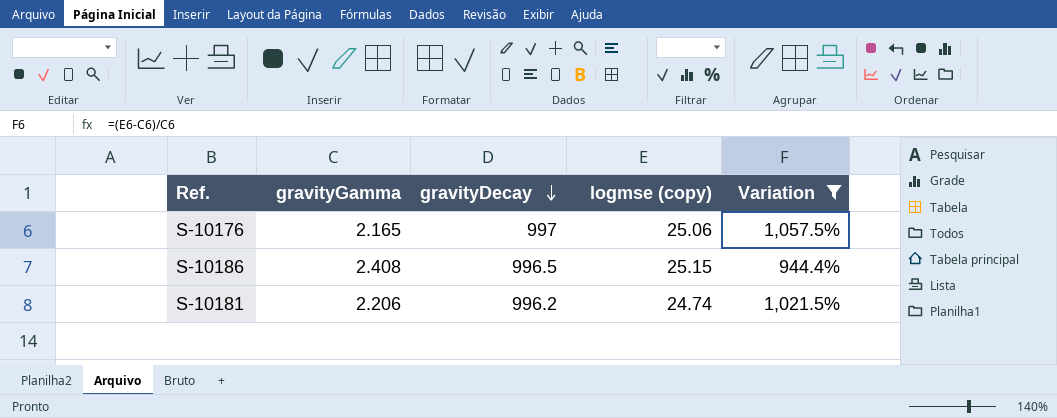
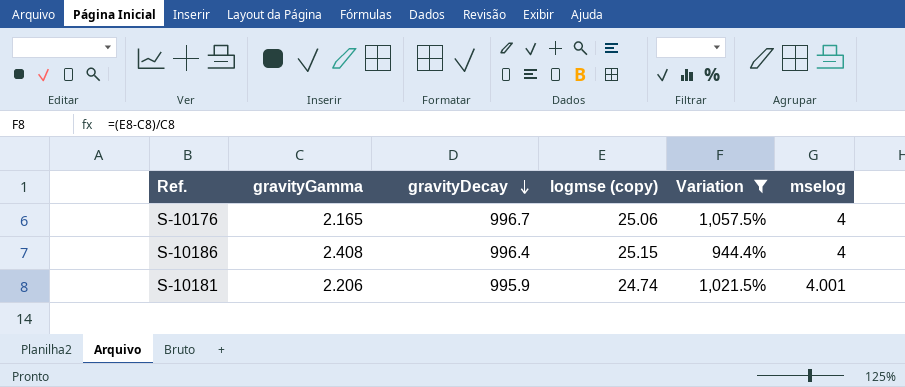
column mselog | position: none -> 6
S-10176 | gravityDecay: 997 -> 996.7
S-10186 | gravityDecay: 996.5 -> 996.4
S-10181 | gravityDecay: 996.2 -> 995.9

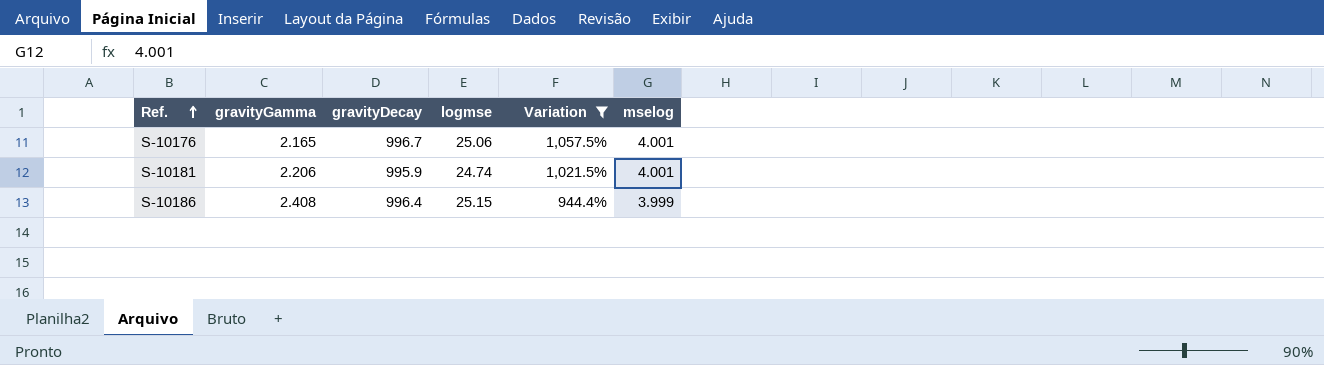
row order: gravityDecay descending -> Ref. ascending
column name: logmse (copy) -> logmse
S-10176 | mselog: 4 -> 4.001
S-10186 | mselog: 4 -> 3.999

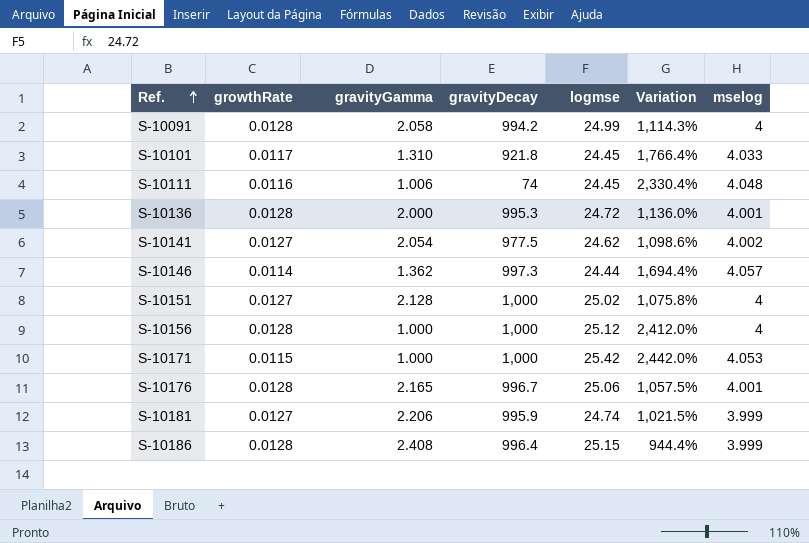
filter: Variation <= 1,057.5% -> none
column growthRate | position: none -> 2
S-10181 | mselog: 4.001 -> 3.999

